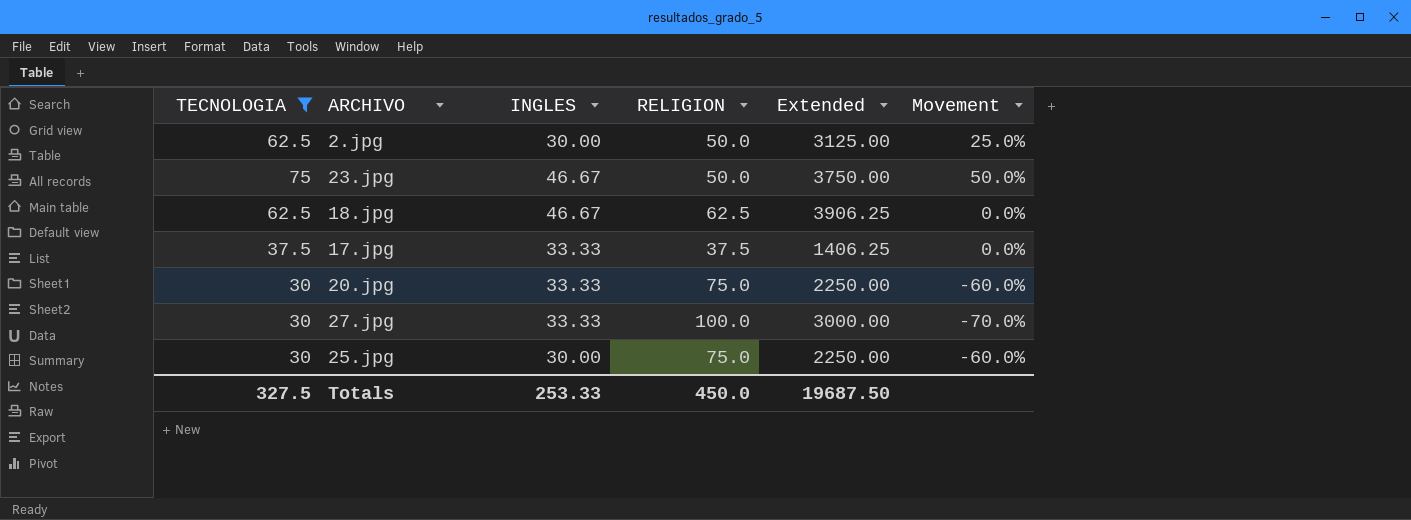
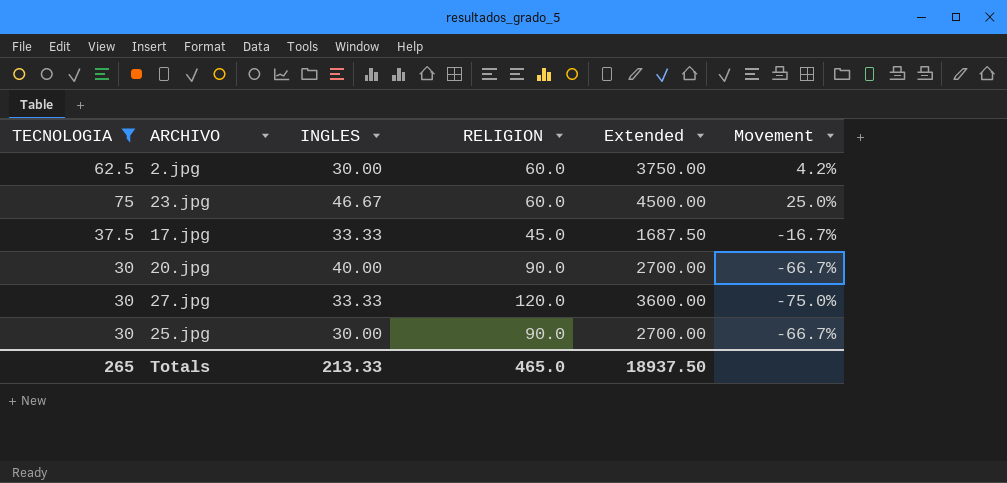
row 18.jpg: 62.5 | 46.67 | 62.5 | 3906.25 | 0.0% -> none
2.jpg | RELIGION: 50.0 -> 60.0
2.jpg | Extended: 3125.00 -> 3750.00
2.jpg | Movement: 25.0% -> 4.2%
23.jpg | RELIGION: 50.0 -> 60.0
23.jpg | Extended: 3750.00 -> 4500.00
23.jpg | Movement: 50.0% -> 25.0%
17.jpg | RELIGION: 37.5 -> 45.0
17.jpg | Extended: 1406.25 -> 1687.50
17.jpg | Movement: 0.0% -> -16.7%
20.jpg | INGLES: 33.33 -> 40.00
20.jpg | RELIGION: 75.0 -> 90.0
20.jpg | Extended: 2250.00 -> 2700.00
20.jpg | Movement: -60.0% -> -66.7%
27.jpg | RELIGION: 100.0 -> 120.0
27.jpg | Extended: 3000.00 -> 3600.00
27.jpg | Movement: -70.0% -> -75.0%
25.jpg | RELIGION: 75.0 -> 90.0
25.jpg | Extended: 2250.00 -> 2700.00
25.jpg | Movement: -60.0% -> -66.7%
Totals | TECNOLOGIA: 327.5 -> 265
Totals | INGLES: 253.33 -> 213.33
Totals | RELIGION: 450.0 -> 465.0
Totals | Extended: 19687.50 -> 18937.50

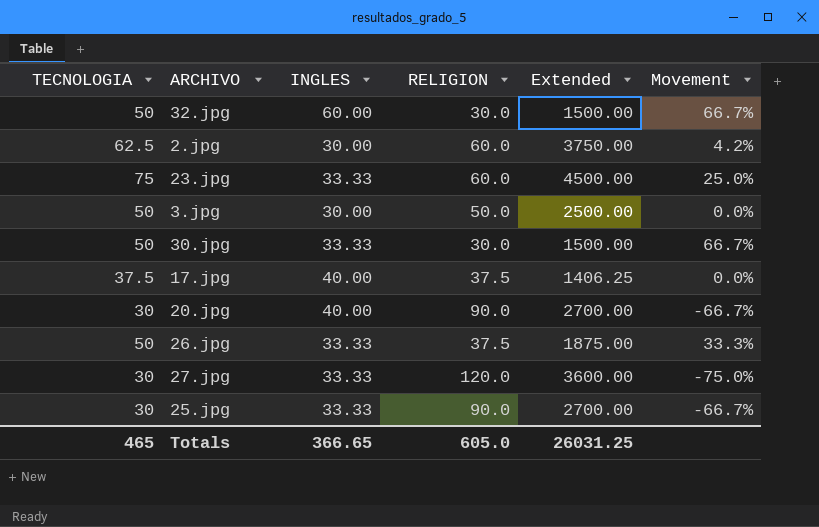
filter: TECNOLOGIA != 50 -> none
23.jpg | INGLES: 46.67 -> 33.33
17.jpg | INGLES: 33.33 -> 40.00
17.jpg | RELIGION: 45.0 -> 37.5
17.jpg | Extended: 1687.50 -> 1406.25
17.jpg | Movement: -16.7% -> 0.0%
25.jpg | INGLES: 30.00 -> 33.33
Totals | TECNOLOGIA: 265 -> 465
Totals | INGLES: 213.33 -> 366.65
Totals | RELIGION: 465.0 -> 605.0
Totals | Extended: 18937.50 -> 26031.25

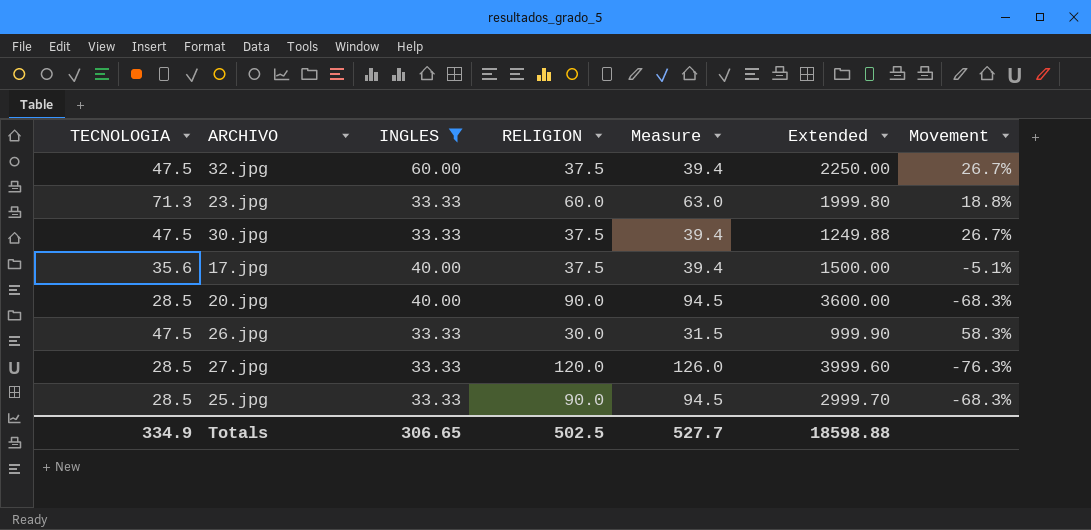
filter: none -> INGLES != 30.00
column Measure | formula: none -> [RELIGION] * 1.05
column Extended | formula: [TECNOLOGIA] * [RELIGION] -> [INGLES] * [RELIGION]
32.jpg | TECNOLOGIA: 50 -> 47.5
32.jpg | RELIGION: 30.0 -> 37.5
32.jpg | Movement: 66.7% -> 26.7%
23.jpg | TECNOLOGIA: 75 -> 71.3
23.jpg | Movement: 25.0% -> 18.8%
30.jpg | TECNOLOGIA: 50 -> 47.5
30.jpg | RELIGION: 30.0 -> 37.5
30.jpg | Movement: 66.7% -> 26.7%
17.jpg | TECNOLOGIA: 37.5 -> 35.6
17.jpg | Movement: 0.0% -> -5.1%
20.jpg | TECNOLOGIA: 30 -> 28.5
20.jpg | Movement: -66.7% -> -68.3%
26.jpg | TECNOLOGIA: 50 -> 47.5
26.jpg | RELIGION: 37.5 -> 30.0
26.jpg | Movement: 33.3% -> 58.3%
27.jpg | TECNOLOGIA: 30 -> 28.5
27.jpg | Movement: -75.0% -> -76.3%
25.jpg | TECNOLOGIA: 30 -> 28.5
25.jpg | Movement: -66.7% -> -68.3%
Totals | TECNOLOGIA: 465 -> 334.9
Totals | INGLES: 366.65 -> 306.65
Totals | RELIGION: 605.0 -> 502.5
Totals | Extended: 26031.25 -> 18598.88

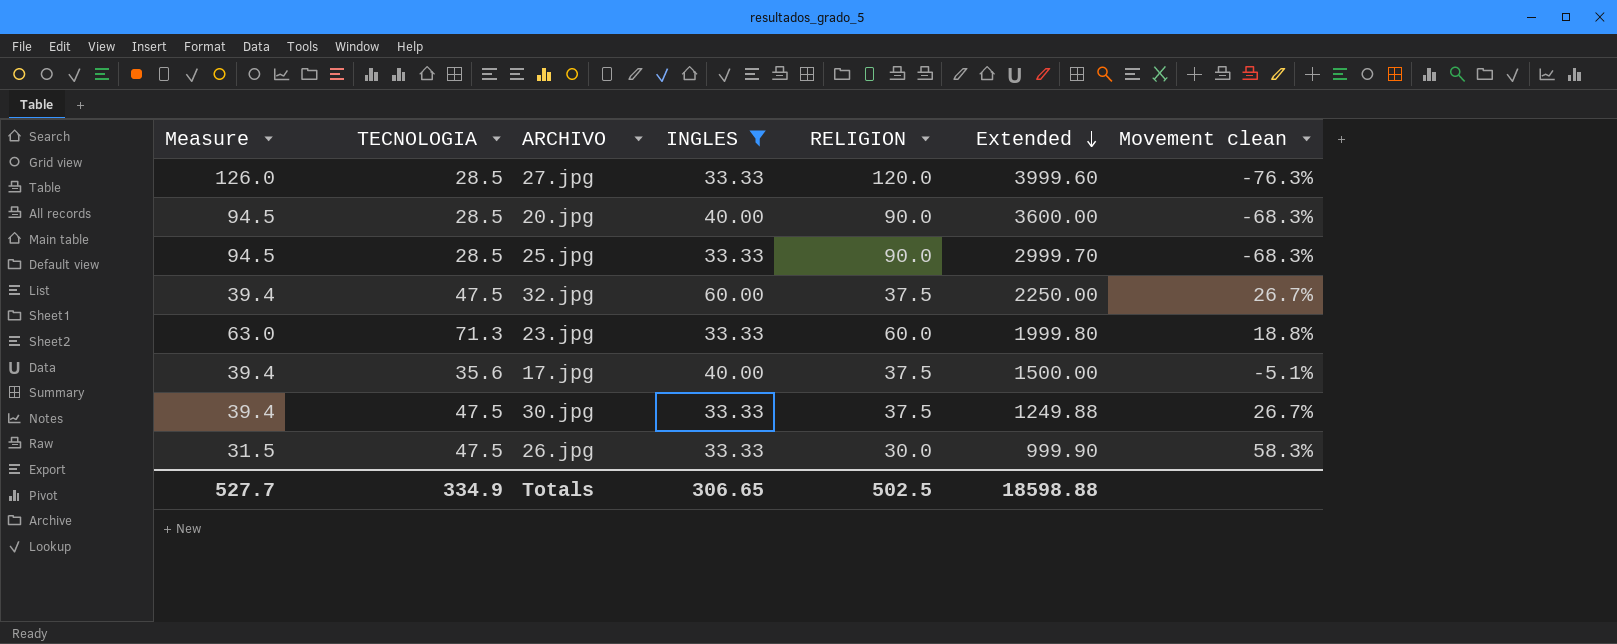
row order: none -> Extended descending
column Measure | position: 5 -> 1
column name: Movement -> Movement clean

